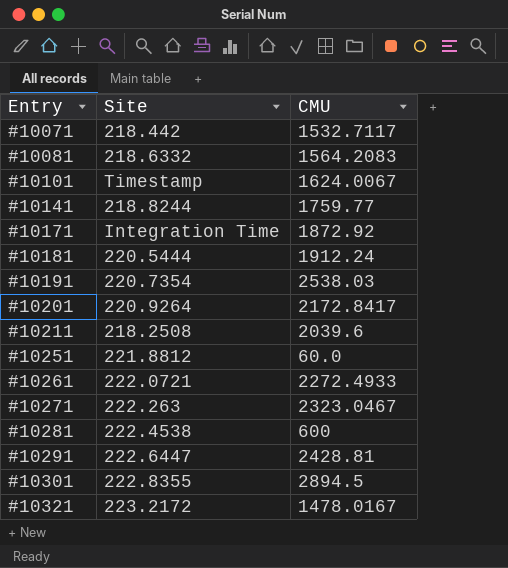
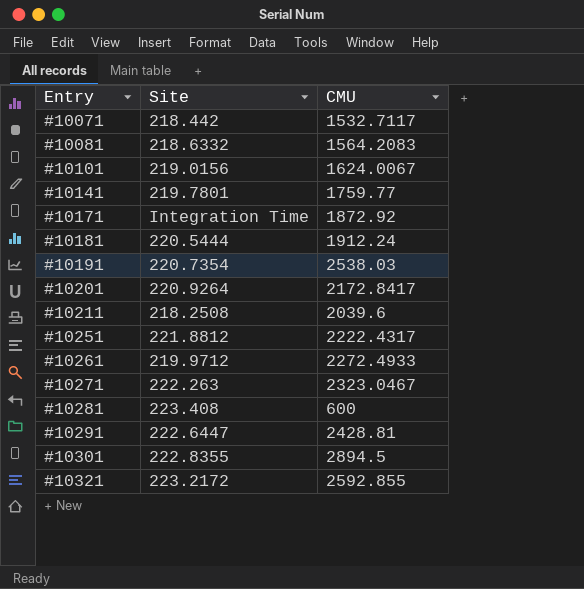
#10101 | Site: Timestamp -> 219.0156
#10141 | Site: 218.8244 -> 219.7801
#10251 | CMU: 60.0 -> 2222.4317
#10261 | Site: 222.0721 -> 219.9712
#10281 | Site: 222.4538 -> 223.408
#10321 | CMU: 1478.0167 -> 2592.855

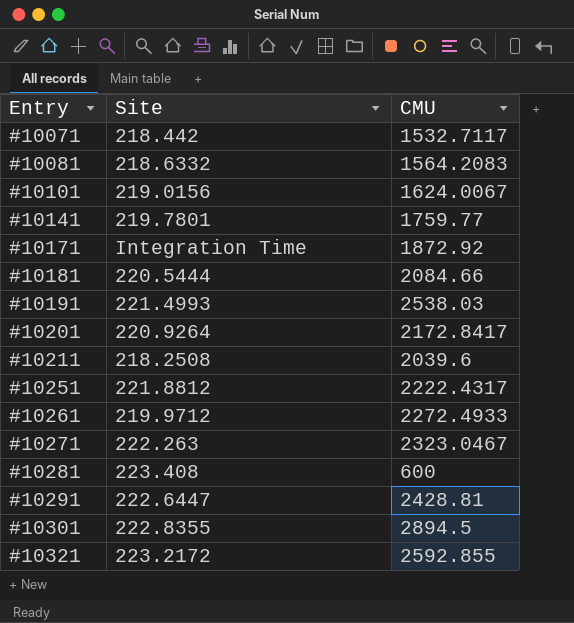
#10181 | CMU: 1912.24 -> 2084.66
#10191 | Site: 220.7354 -> 221.4993

